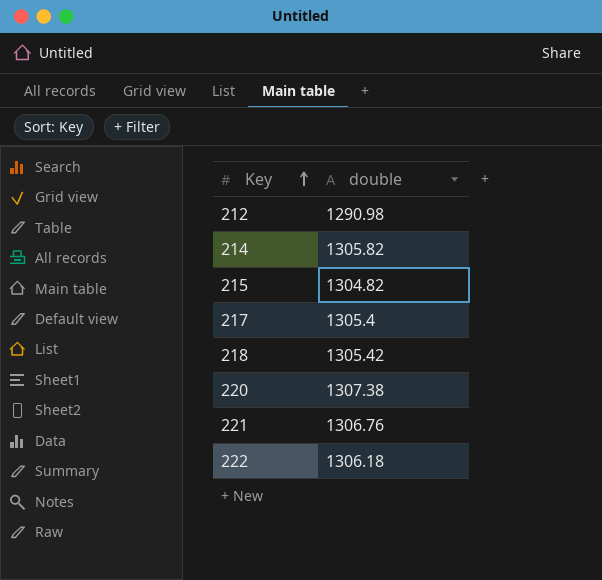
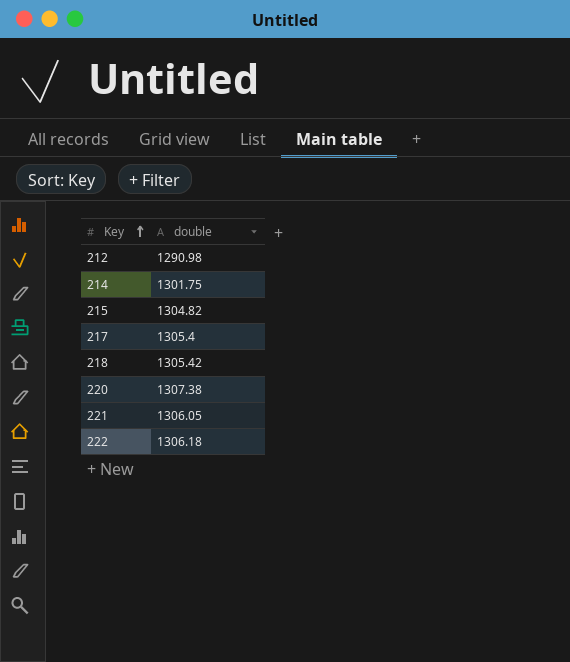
214 | double: 1305.82 -> 1301.75
221 | double: 1306.76 -> 1306.05

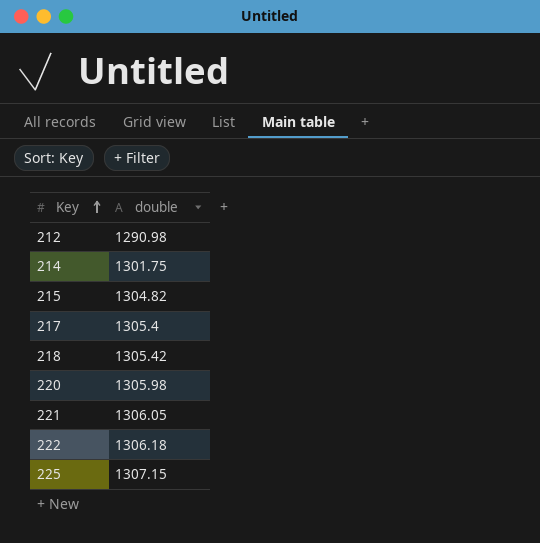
220 | double: 1307.38 -> 1305.98
row 225: none -> 1307.15

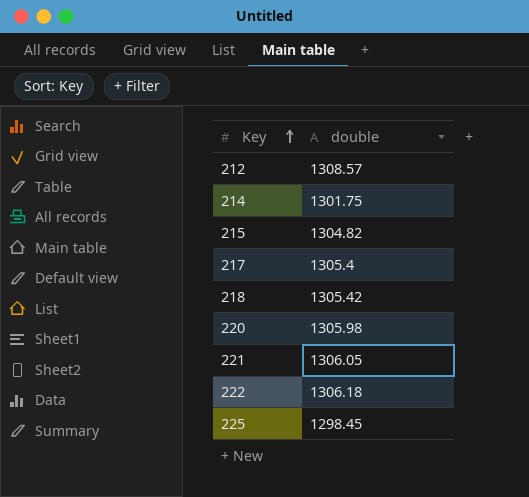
212 | double: 1290.98 -> 1308.57
225 | double: 1307.15 -> 1298.45

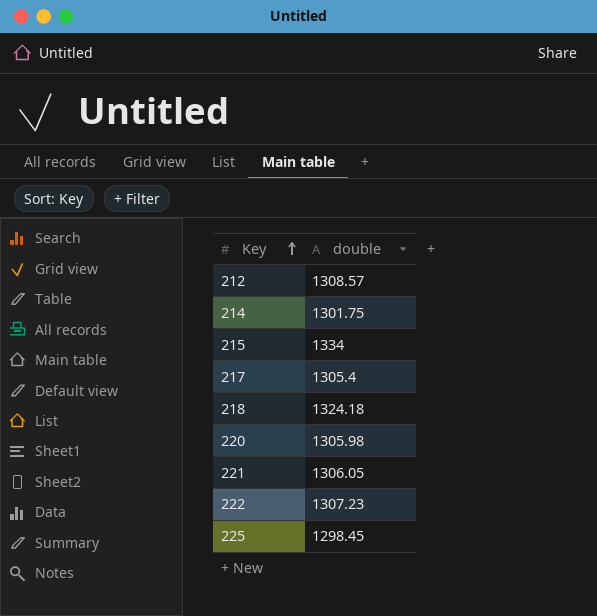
215 | double: 1304.82 -> 1334
218 | double: 1305.42 -> 1324.18
222 | double: 1306.18 -> 1307.23

